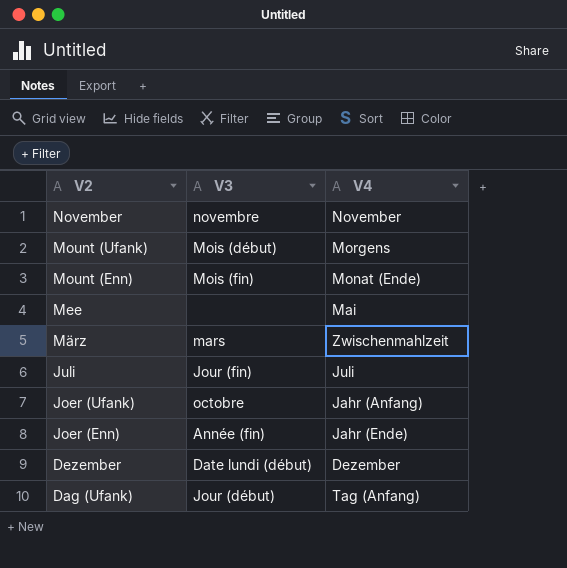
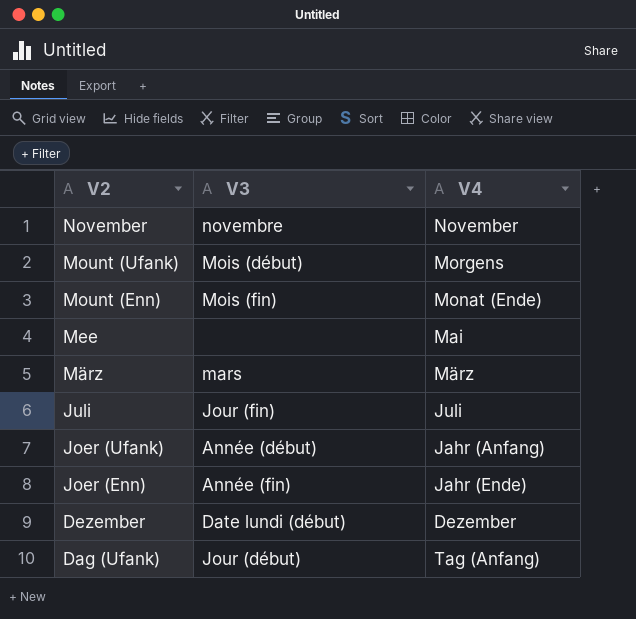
März | V4: Zwischenmahlzeit -> März
Joer (Ufank) | V3: octobre -> Année (début)

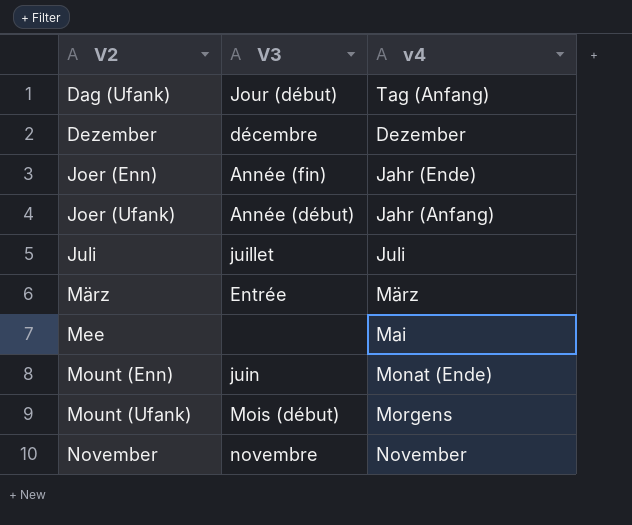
row order: V2 descending -> V2 ascending
column name: V4 -> v4
Dezember | V3: Date lundi (début) -> décembre
Juli | V3: Jour (fin) -> juillet
März | V3: mars -> Entrée
Mount (Enn) | V3: Mois (fin) -> juin

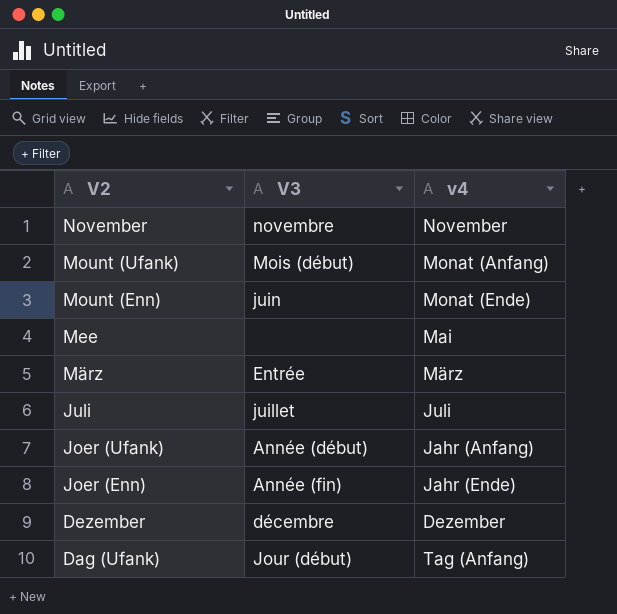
row order: V2 ascending -> V2 descending
Mount (Ufank) | v4: Morgens -> Monat (Anfang)

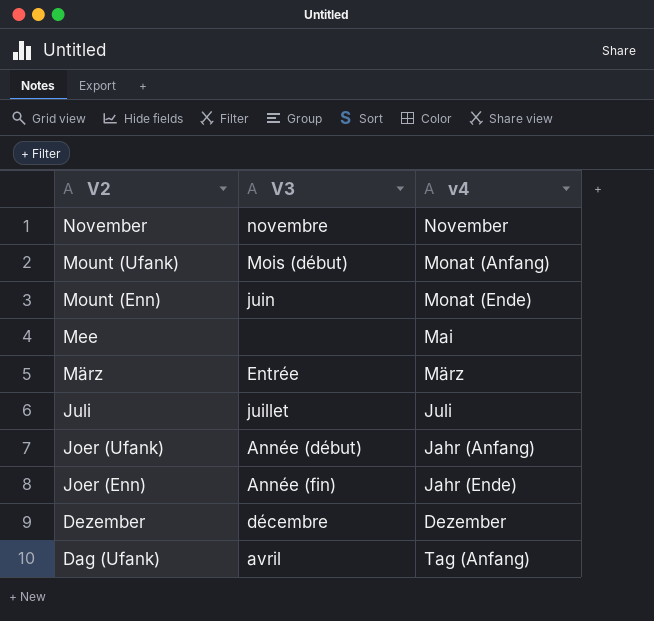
Dag (Ufank) | V3: Jour (début) -> avril

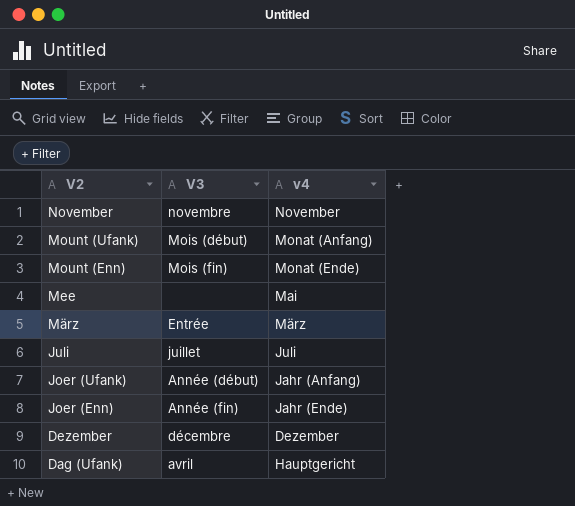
Mount (Enn) | V3: juin -> Mois (fin)
Dag (Ufank) | v4: Tag (Anfang) -> Hauptgericht

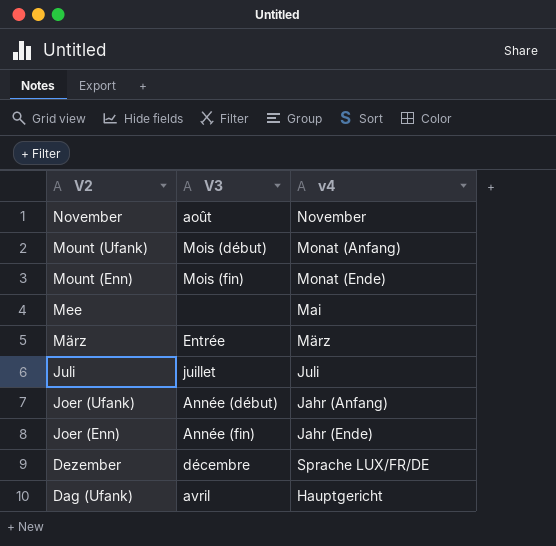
November | V3: novembre -> août
Dezember | v4: Dezember -> Sprache LUX/FR/DE

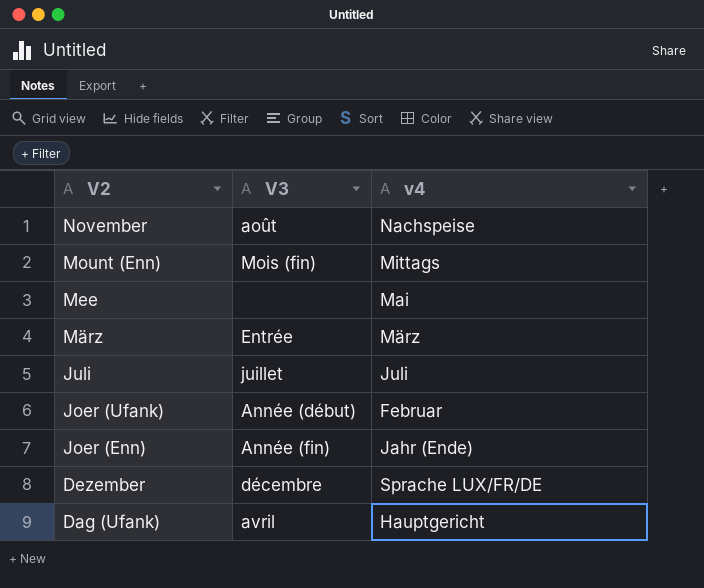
row Mount (Ufank): Mois (début) | Monat (Anfang) -> none
November | v4: November -> Nachspeise
Mount (Enn) | v4: Monat (Ende) -> Mittags
Joer (Ufank) | v4: Jahr (Anfang) -> Februar

